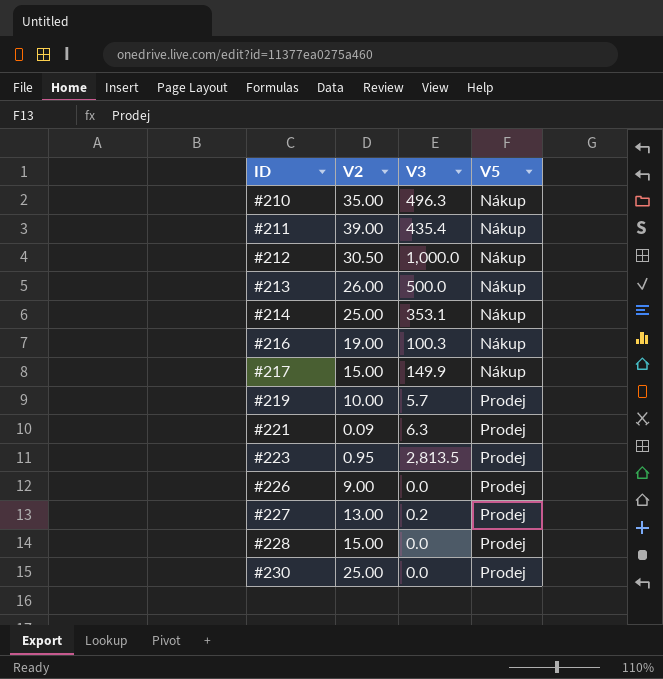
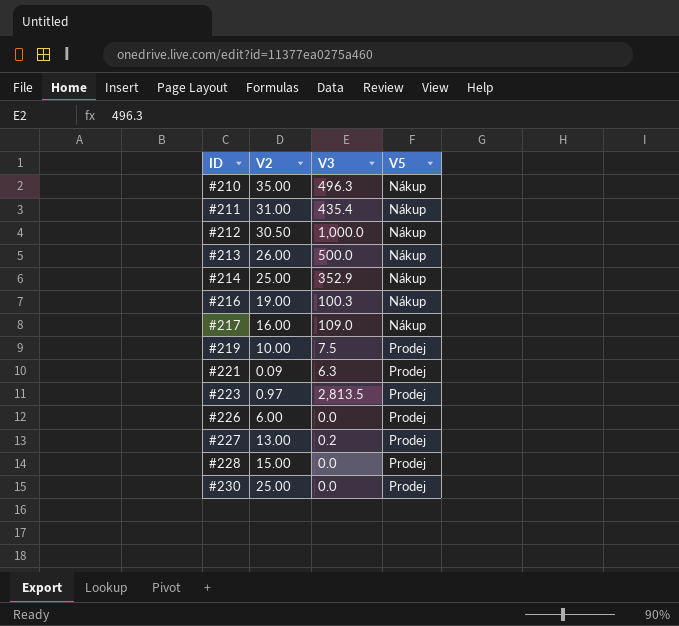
#211 | V2: 39.00 -> 31.00
#214 | V3: 353.1 -> 352.9
#217 | V2: 15.00 -> 16.00
#217 | V3: 149.9 -> 109.0
#219 | V3: 5.7 -> 7.5
#223 | V2: 0.95 -> 0.97
#226 | V2: 9.00 -> 6.00

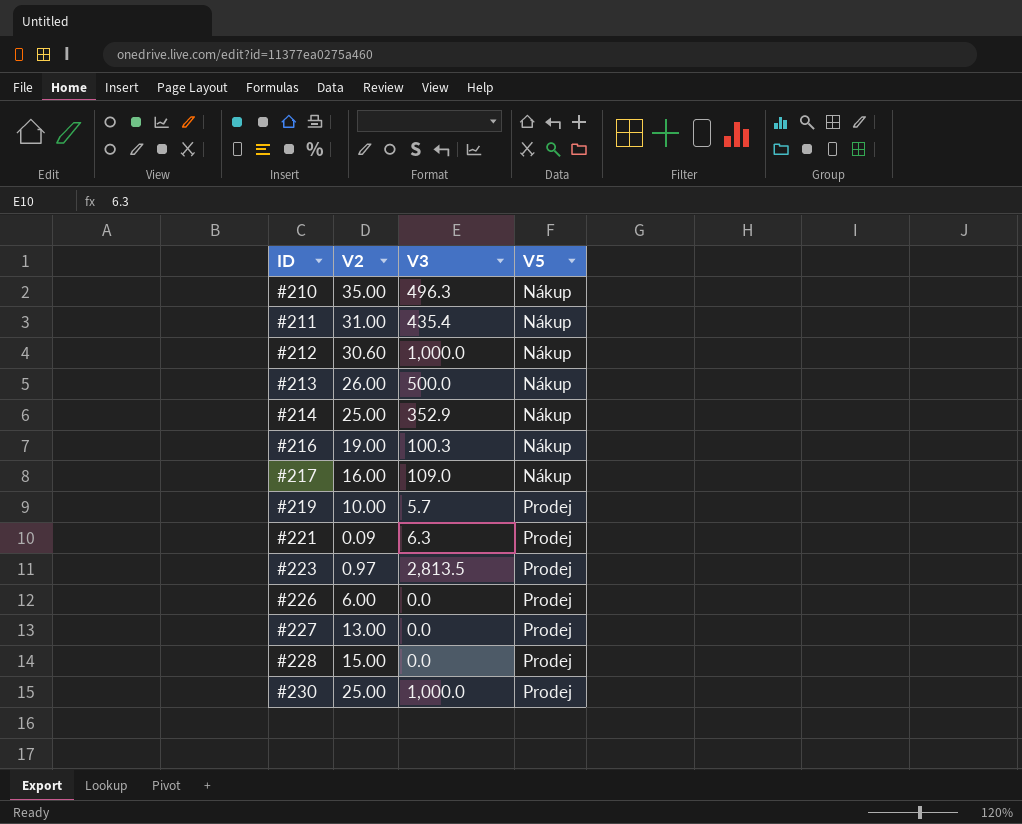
#212 | V2: 30.50 -> 30.60
#219 | V3: 7.5 -> 5.7
#227 | V3: 0.2 -> 0.0
#230 | V3: 0.0 -> 1,000.0

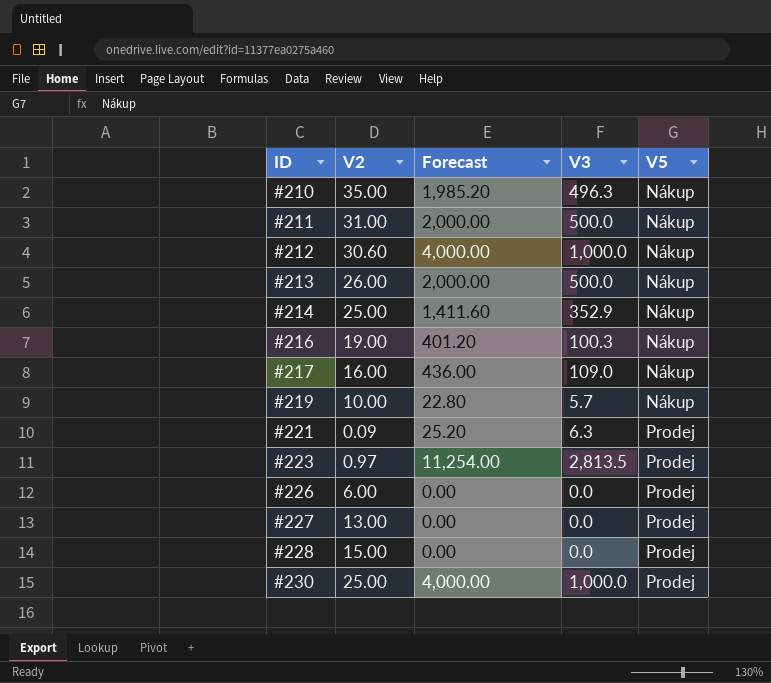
column Forecast | formula: none -> [V3] * 4
#211 | V3: 435.4 -> 500.0
#219 | V5: Prodej -> Nákup

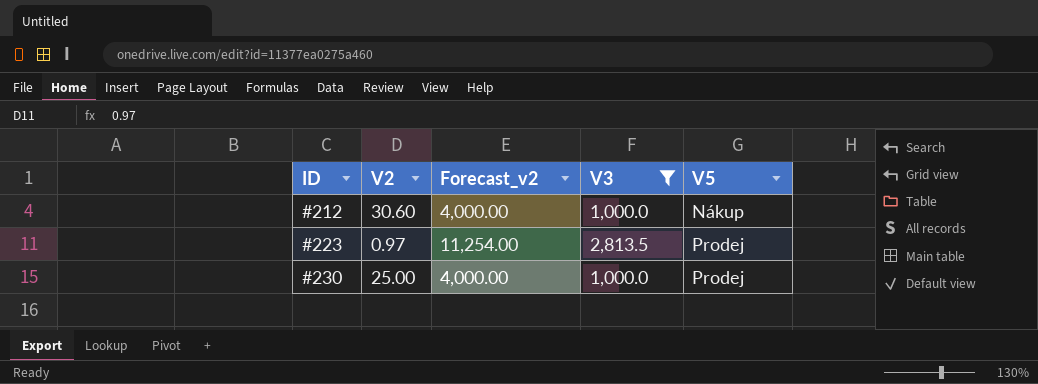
filter: none -> V3 >= 1,000.0
column name: Forecast -> Forecast_v2

